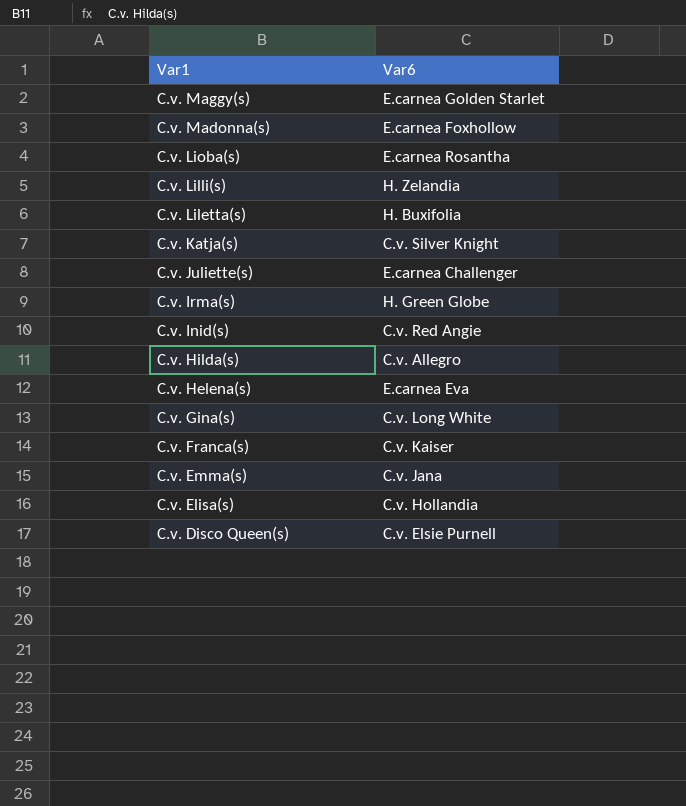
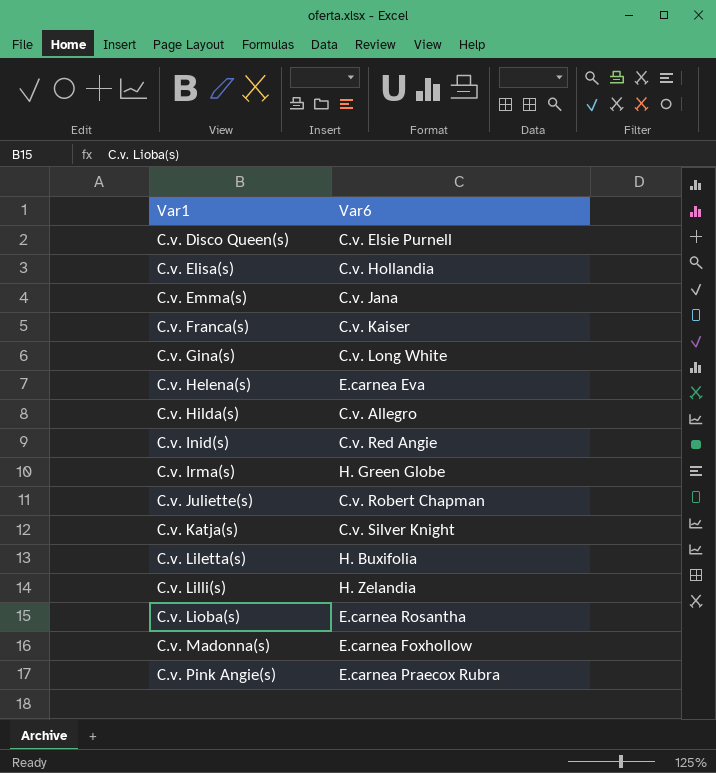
row order: Var1 descending -> Var1 ascending
row C.v. Maggy(s): E.carnea Golden Starlet -> none
C.v. Juliette(s) | Var6: E.carnea Challenger -> C.v. Robert Chapman
row C.v. Pink Angie(s): none -> E.carnea Praecox Rubra

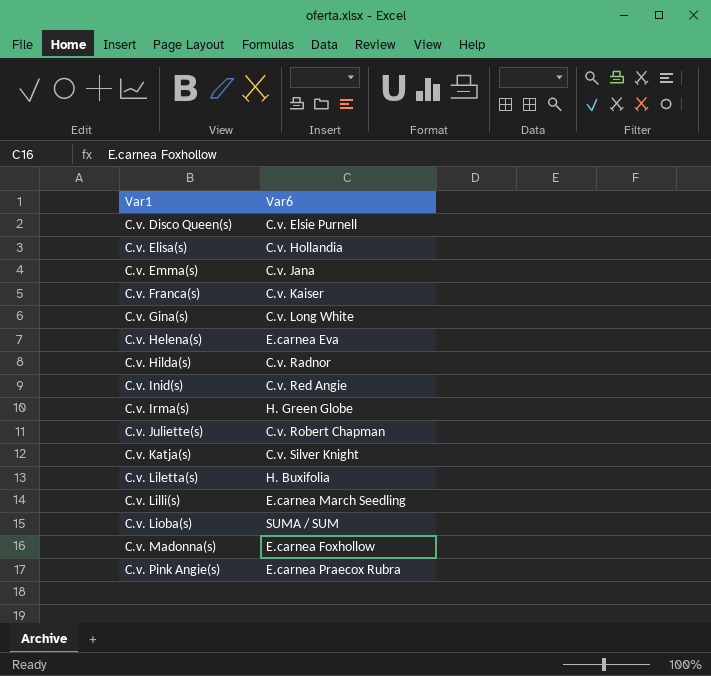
C.v. Hilda(s) | Var6: C.v. Allegro -> C.v. Radnor
C.v. Lilli(s) | Var6: H. Zelandia -> E.carnea March Seedling
C.v. Lioba(s) | Var6: E.carnea Rosantha -> SUMA / SUM

